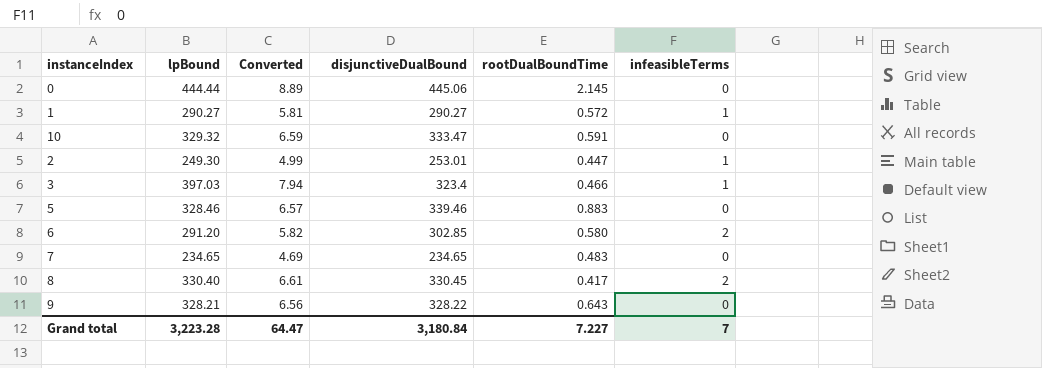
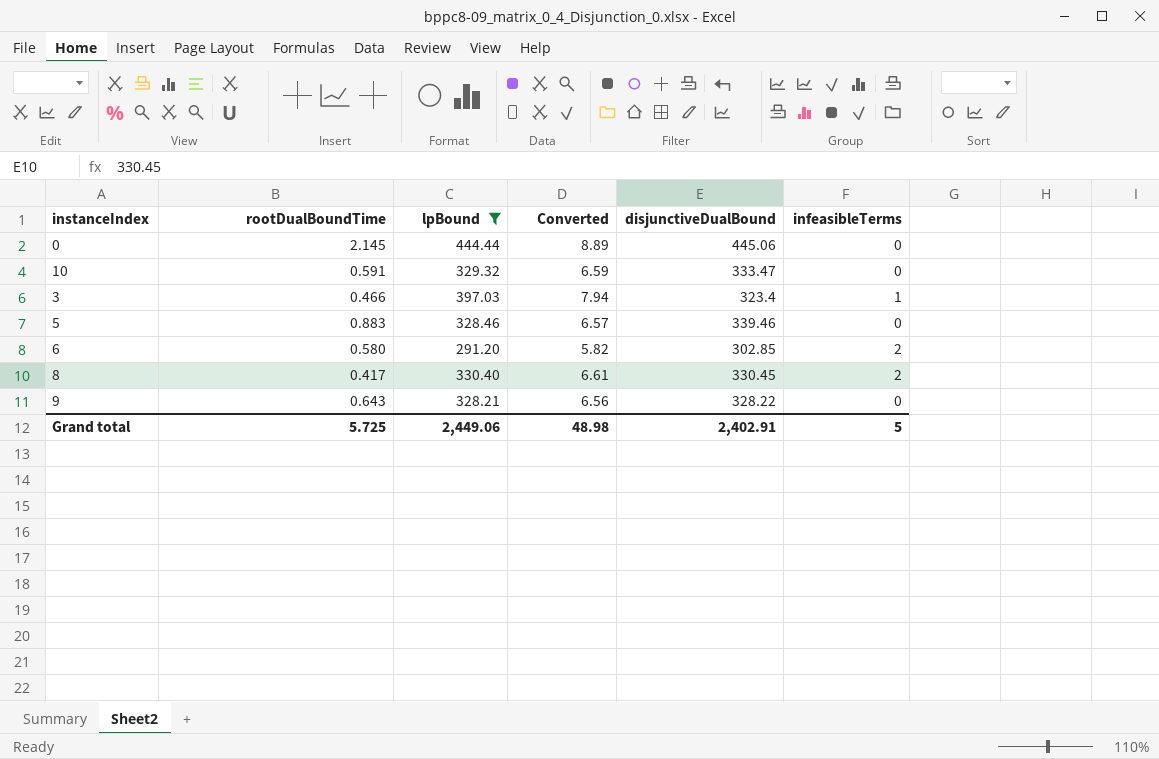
filter: none -> lpBound >= 291.20
column rootDualBoundTime | position: 5 -> 2
Grand total | rootDualBoundTime: 7.227 -> 5.725
Grand total | lpBound: 3,223.28 -> 2,449.06
Grand total | Converted: 64.47 -> 48.98
Grand total | disjunctiveDualBound: 3,180.84 -> 2,402.91
Grand total | infeasibleTerms: 7 -> 5

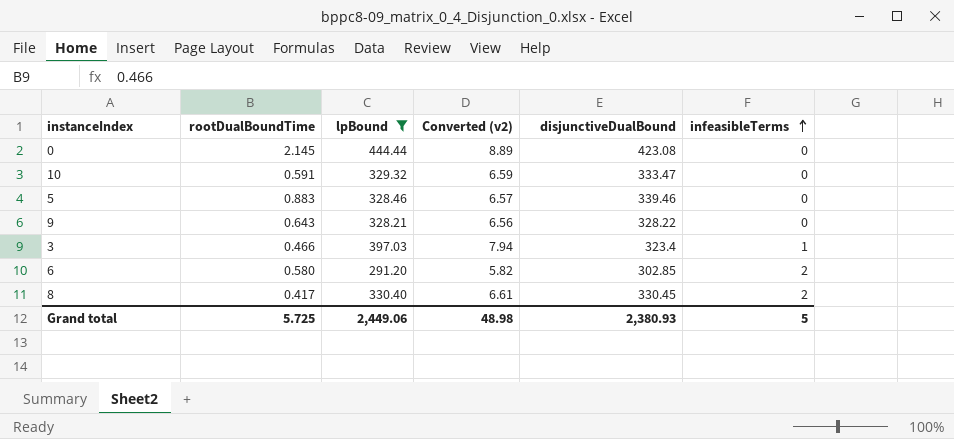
row order: none -> infeasibleTerms ascending
column name: Converted -> Converted (v2)
0 | disjunctiveDualBound: 445.06 -> 423.08
Grand total | disjunctiveDualBound: 2,402.91 -> 2,380.93

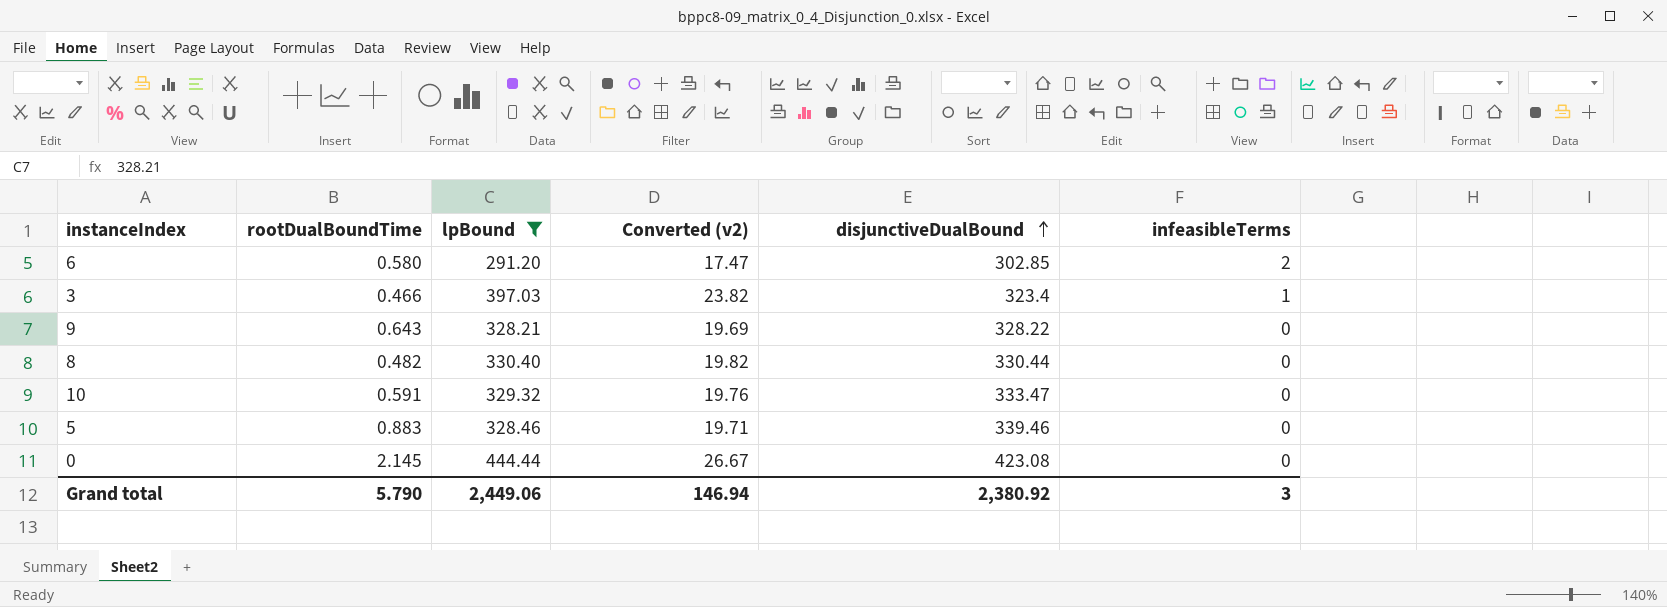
row order: infeasibleTerms ascending -> disjunctiveDualBound ascending
column Converted (v2) | formula: [lpBound] * 0.02 -> [lpBound] * 0.06
8 | rootDualBoundTime: 0.417 -> 0.482
8 | disjunctiveDualBound: 330.45 -> 330.44
8 | infeasibleTerms: 2 -> 0
Grand total | rootDualBoundTime: 5.725 -> 5.790
Grand total | Converted (v2): 48.98 -> 146.94
Grand total | disjunctiveDualBound: 2,380.93 -> 2,380.92
Grand total | infeasibleTerms: 5 -> 3

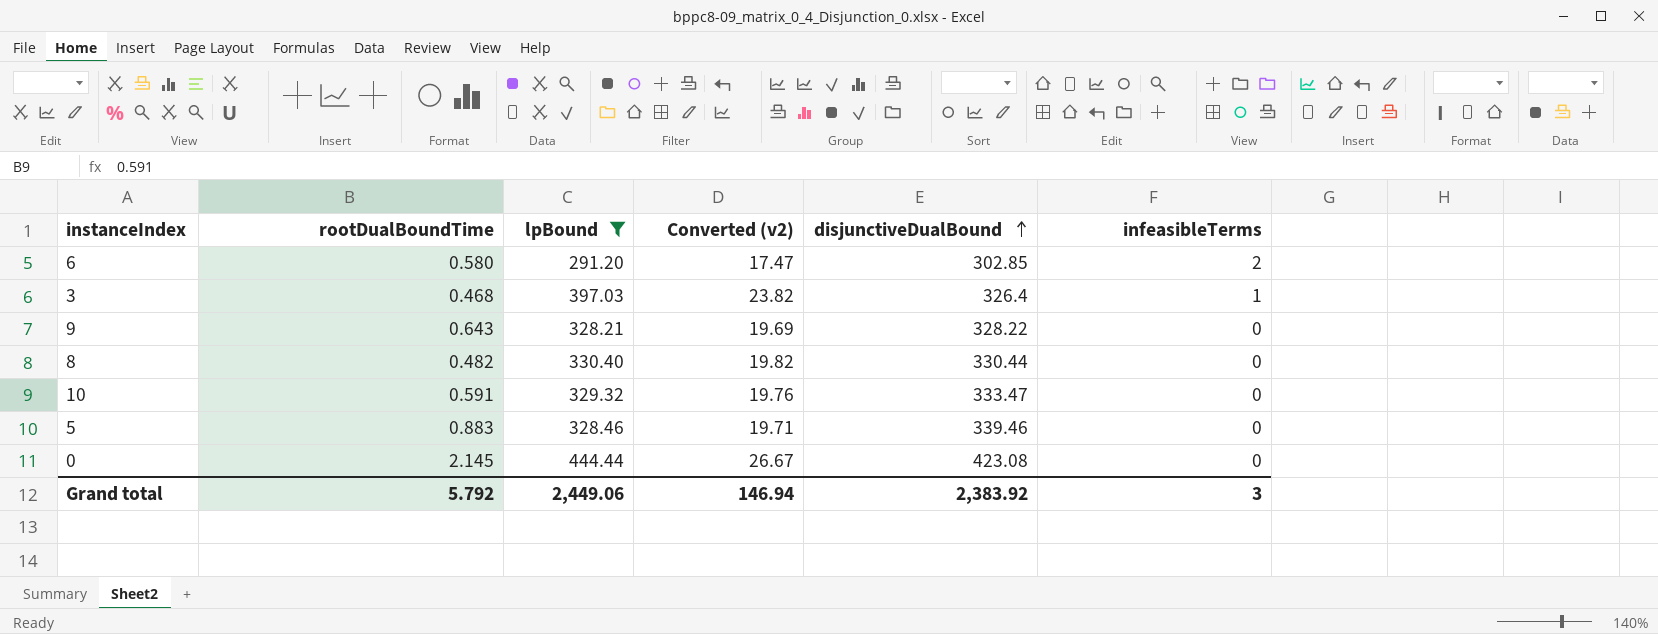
3 | rootDualBoundTime: 0.466 -> 0.468
3 | disjunctiveDualBound: 323.4 -> 326.4
Grand total | rootDualBoundTime: 5.790 -> 5.792
Grand total | disjunctiveDualBound: 2,380.92 -> 2,383.92

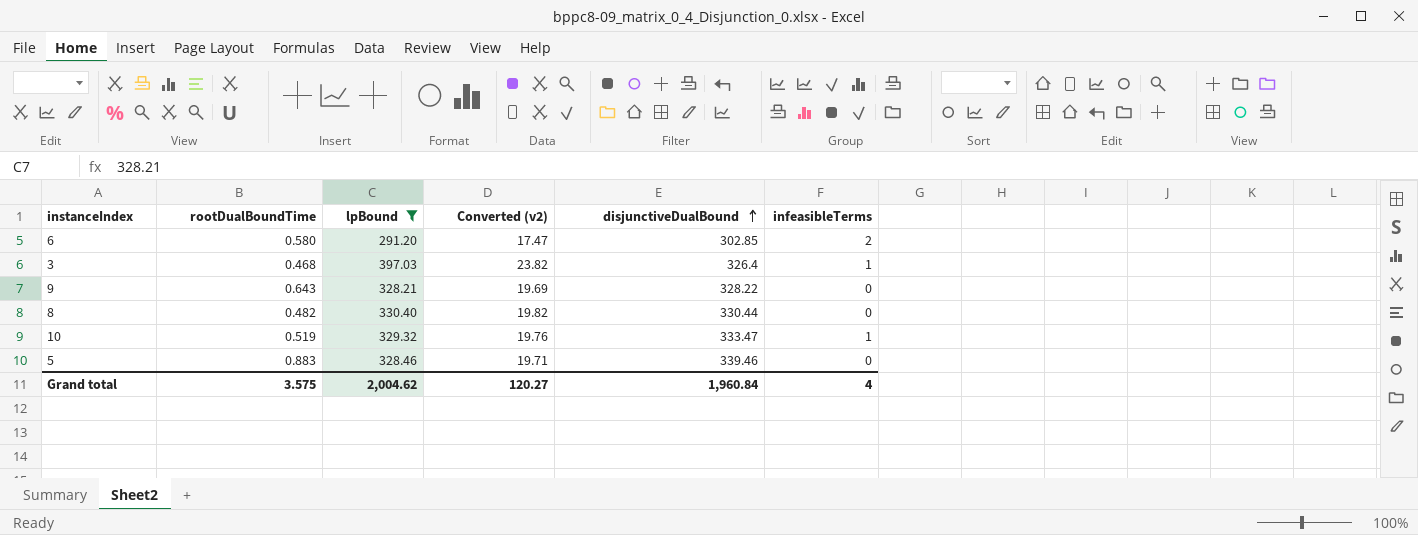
row 0: 2.145 | 444.44 | 26.67 | 423.08 | 0 -> none
10 | rootDualBoundTime: 0.591 -> 0.519
10 | infeasibleTerms: 0 -> 1
Grand total | rootDualBoundTime: 5.792 -> 3.575
Grand total | lpBound: 2,449.06 -> 2,004.62
Grand total | Converted (v2): 146.94 -> 120.27
Grand total | disjunctiveDualBound: 2,383.92 -> 1,960.84
Grand total | infeasibleTerms: 3 -> 4

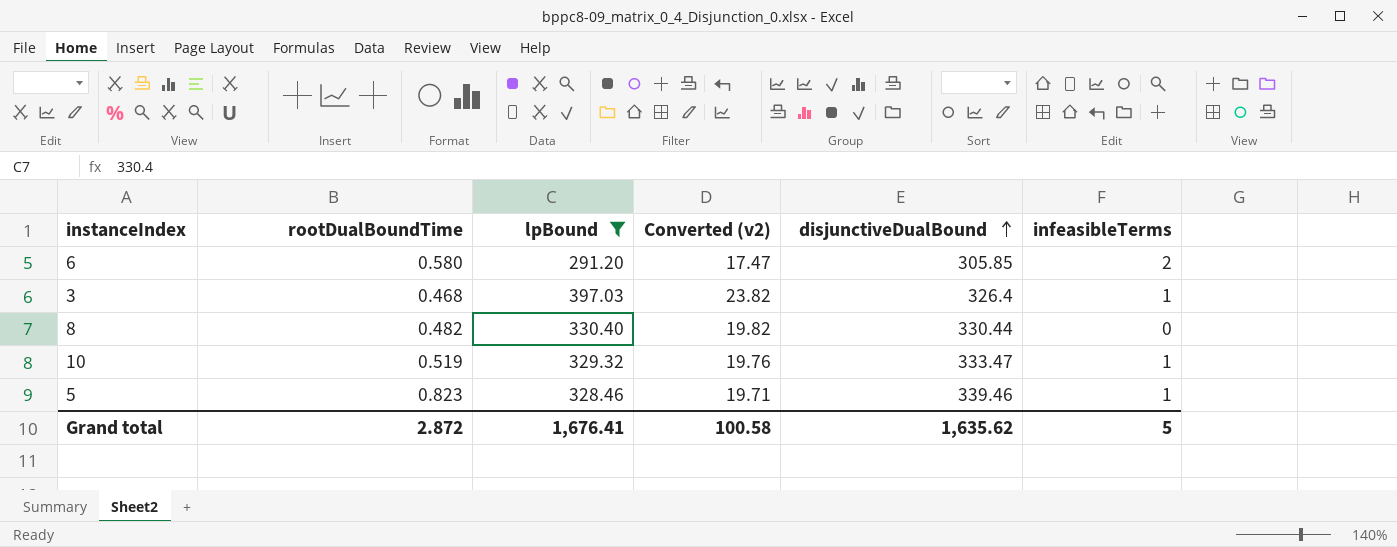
row 9: 0.643 | 328.21 | 19.69 | 328.22 | 0 -> none
6 | disjunctiveDualBound: 302.85 -> 305.85
5 | rootDualBoundTime: 0.883 -> 0.823
5 | infeasibleTerms: 0 -> 1
Grand total | rootDualBoundTime: 3.575 -> 2.872
Grand total | lpBound: 2,004.62 -> 1,676.41
Grand total | Converted (v2): 120.27 -> 100.58
Grand total | disjunctiveDualBound: 1,960.84 -> 1,635.62
Grand total | infeasibleTerms: 4 -> 5

